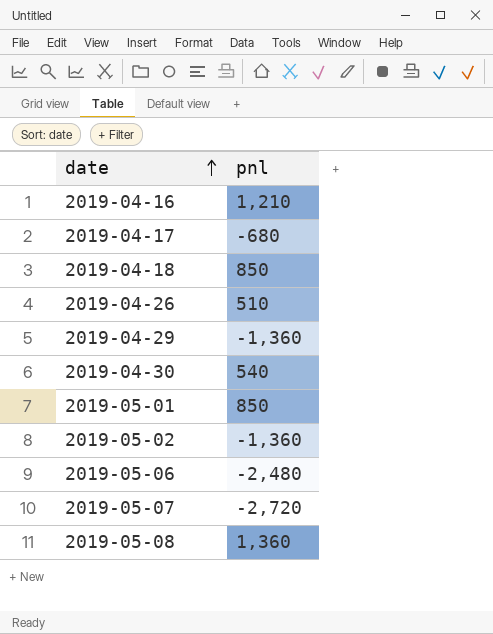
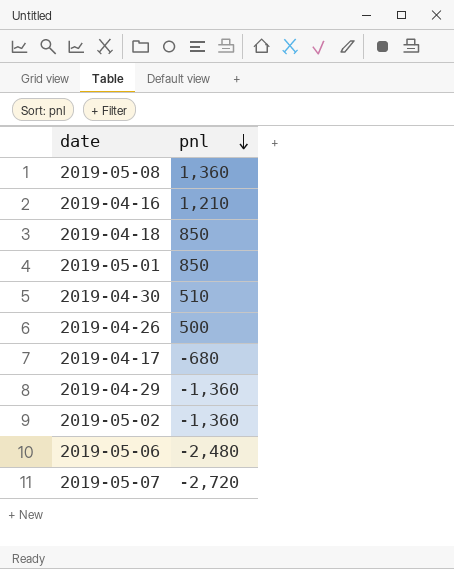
row order: date ascending -> pnl descending
2019-04-30 | pnl: 540 -> 510
2019-04-26 | pnl: 510 -> 500

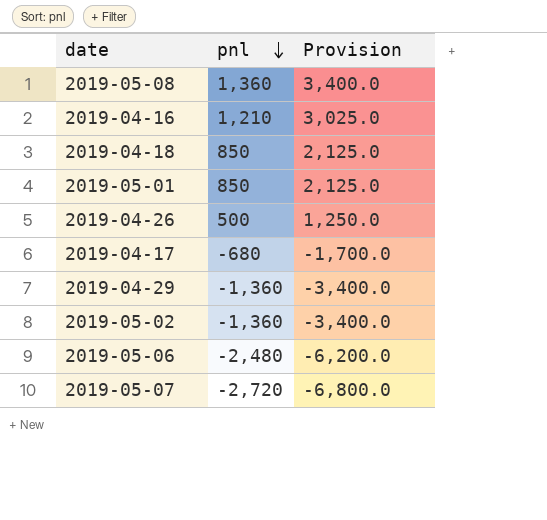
column Provision | formula: none -> [pnl] * 2.5
row 2019-04-30: 510 -> none

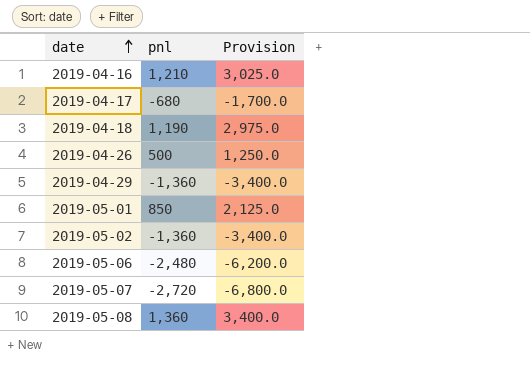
row order: pnl descending -> date ascending
2019-04-18 | pnl: 850 -> 1,190
2019-04-18 | Provision: 2,125.0 -> 2,975.0

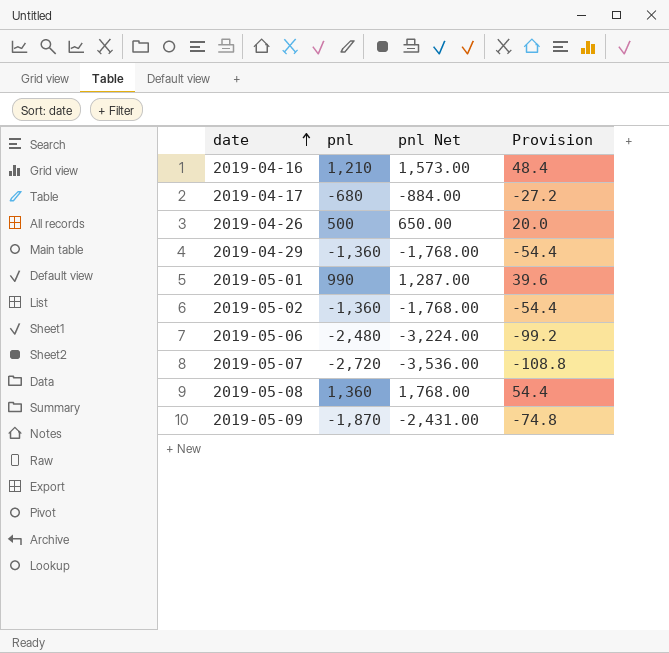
column pnl Net | formula: none -> [pnl] * 1.3
column Provision | formula: [pnl] * 2.5 -> [pnl] * 0.04
row 2019-04-18: 1,190 | 2,975.0 -> none
2019-05-01 | pnl: 850 -> 990
row 2019-05-09: none -> -1,870 | -2,431.00 | -74.8

